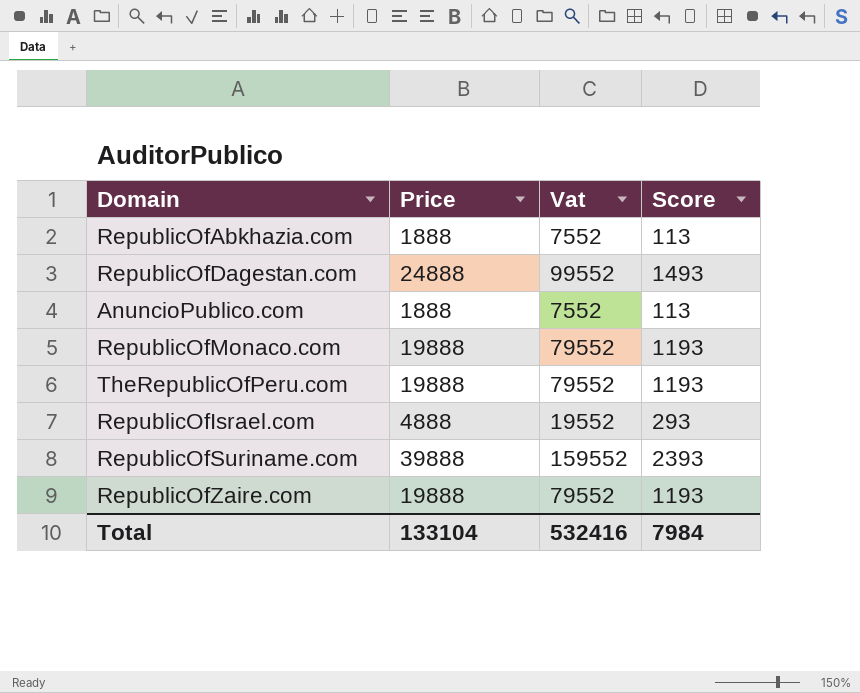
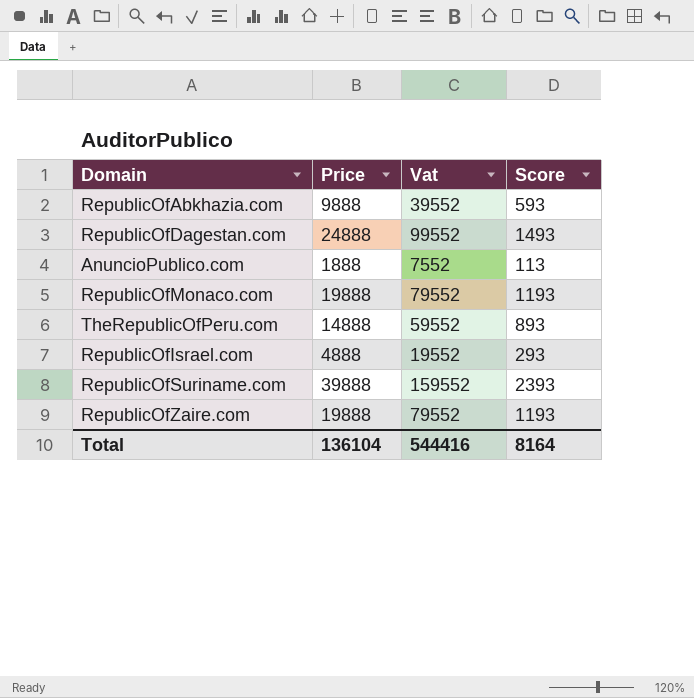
RepublicOfAbkhazia.com | Price: 1888 -> 9888
RepublicOfAbkhazia.com | Vat: 7552 -> 39552
RepublicOfAbkhazia.com | Score: 113 -> 593
TheRepublicOfPeru.com | Price: 19888 -> 14888
TheRepublicOfPeru.com | Vat: 79552 -> 59552
TheRepublicOfPeru.com | Score: 1193 -> 893
Total | Price: 133104 -> 136104
Total | Vat: 532416 -> 544416
Total | Score: 7984 -> 8164

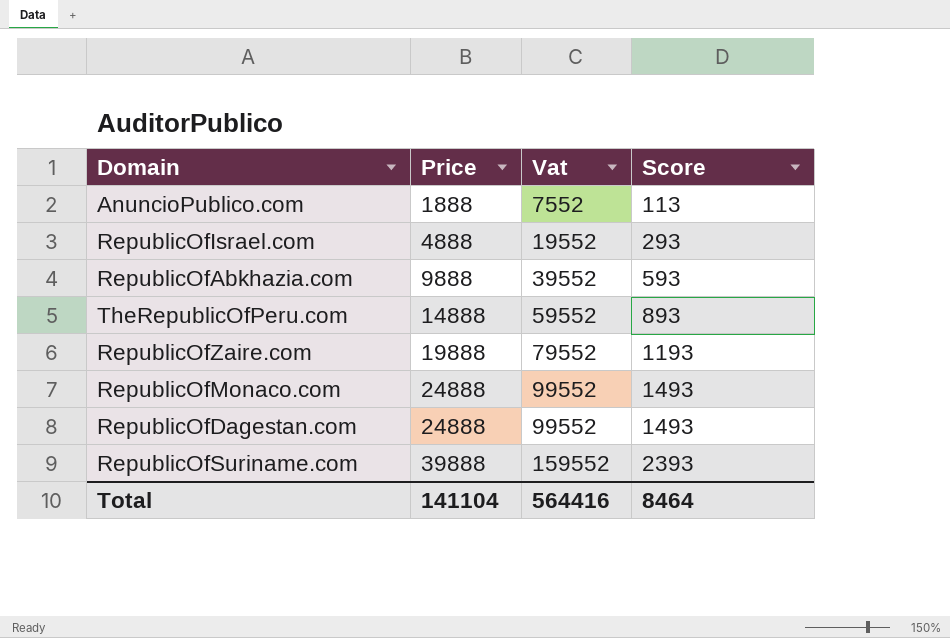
row order: none -> Price ascending
RepublicOfMonaco.com | Price: 19888 -> 24888
RepublicOfMonaco.com | Vat: 79552 -> 99552
RepublicOfMonaco.com | Score: 1193 -> 1493
Total | Price: 136104 -> 141104
Total | Vat: 544416 -> 564416
Total | Score: 8164 -> 8464

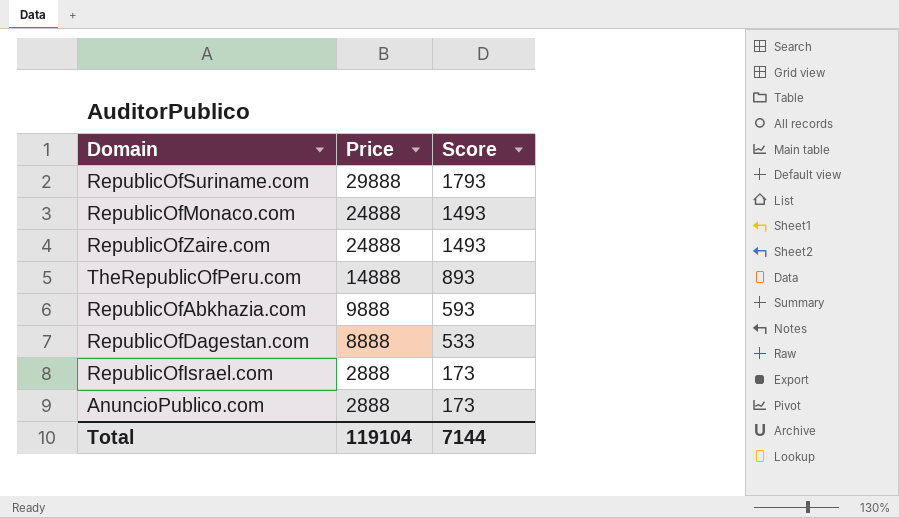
row order: Price ascending -> Price descending
column Vat | formula: [Price] * 4 -> none
RepublicOfSuriname.com | Price: 39888 -> 29888
RepublicOfSuriname.com | Score: 2393 -> 1793
RepublicOfZaire.com | Price: 19888 -> 24888
RepublicOfZaire.com | Score: 1193 -> 1493
RepublicOfDagestan.com | Price: 24888 -> 8888
RepublicOfDagestan.com | Score: 1493 -> 533
RepublicOfIsrael.com | Price: 4888 -> 2888
RepublicOfIsrael.com | Score: 293 -> 173
AnuncioPublico.com | Price: 1888 -> 2888
AnuncioPublico.com | Score: 113 -> 173
Total | Price: 141104 -> 119104
Total | Score: 8464 -> 7144

